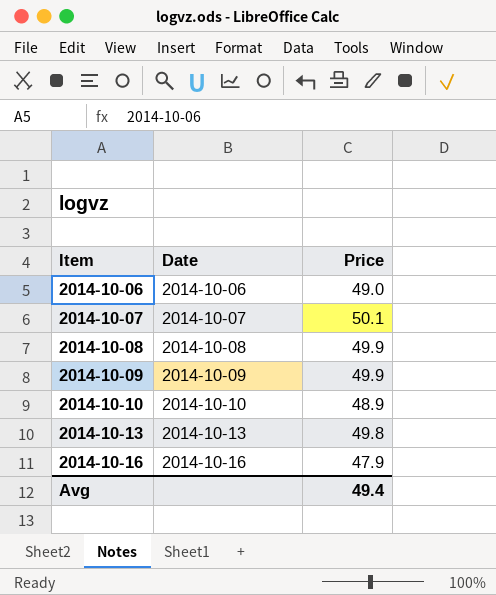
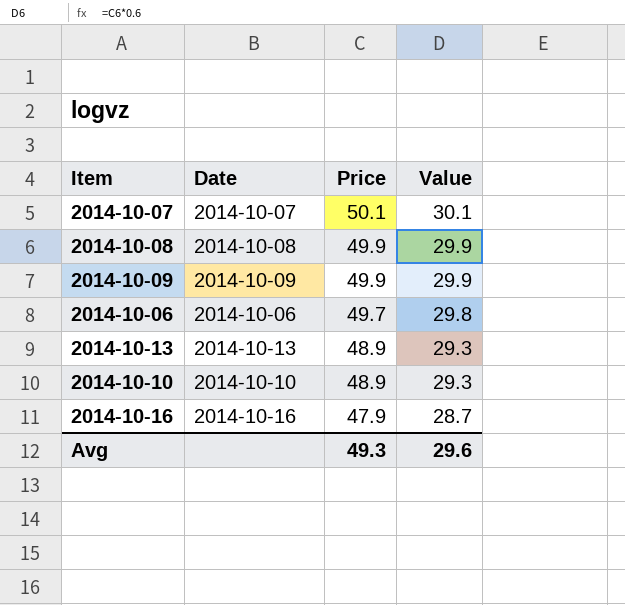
row order: Item ascending -> Price descending
column Value | formula: none -> [Price] * 0.6
2014-10-06 | Price: 49.0 -> 49.7
2014-10-13 | Price: 49.8 -> 48.9
Avg | Price: 49.4 -> 49.3

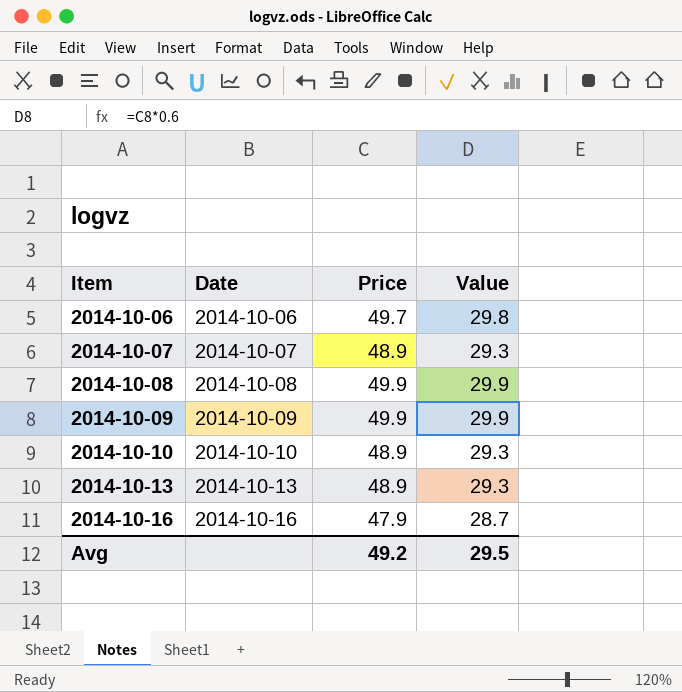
row order: Price descending -> Item ascending
2014-10-07 | Price: 50.1 -> 48.9
2014-10-07 | Value: 30.1 -> 29.3
Avg | Price: 49.3 -> 49.2
Avg | Value: 29.6 -> 29.5

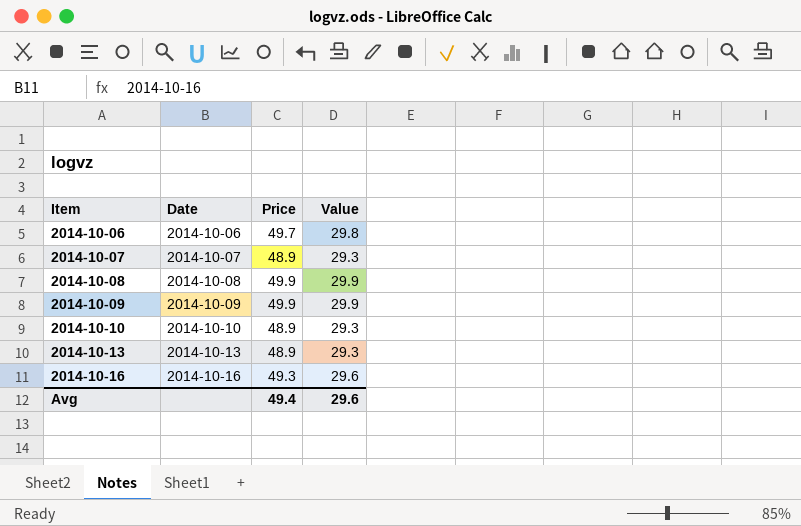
2014-10-16 | Price: 47.9 -> 49.3
2014-10-16 | Value: 28.7 -> 29.6
Avg | Price: 49.2 -> 49.4
Avg | Value: 29.5 -> 29.6

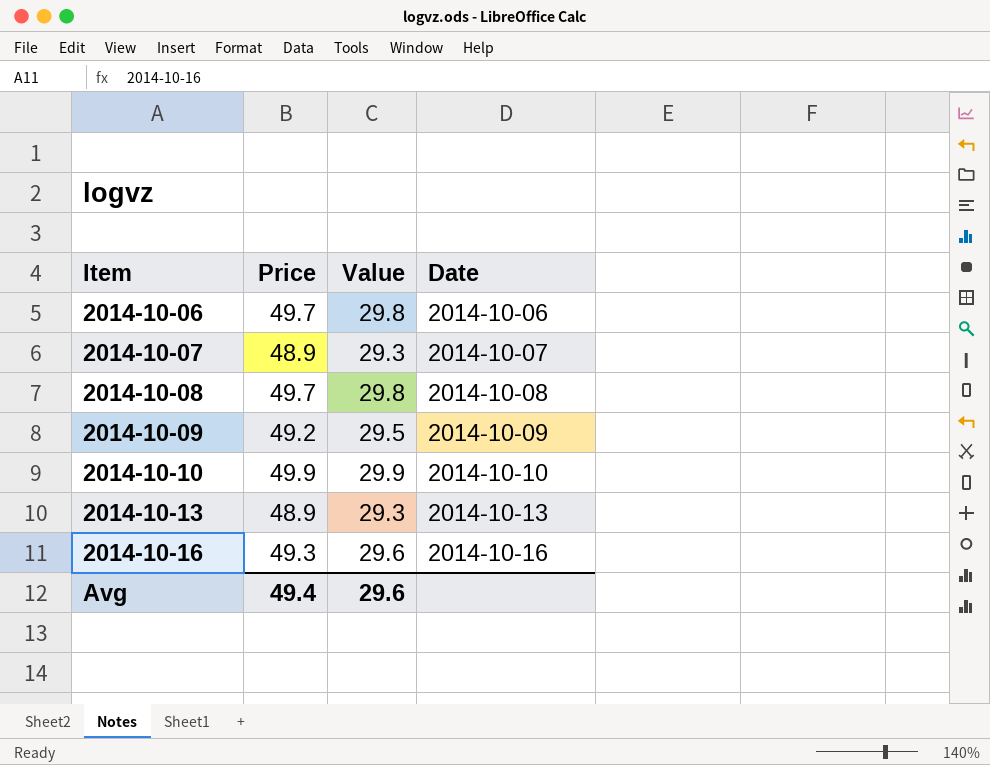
column Date | position: 2 -> 4
2014-10-08 | Price: 49.9 -> 49.7
2014-10-08 | Value: 29.9 -> 29.8
2014-10-09 | Price: 49.9 -> 49.2
2014-10-09 | Value: 29.9 -> 29.5
2014-10-10 | Price: 48.9 -> 49.9
2014-10-10 | Value: 29.3 -> 29.9

